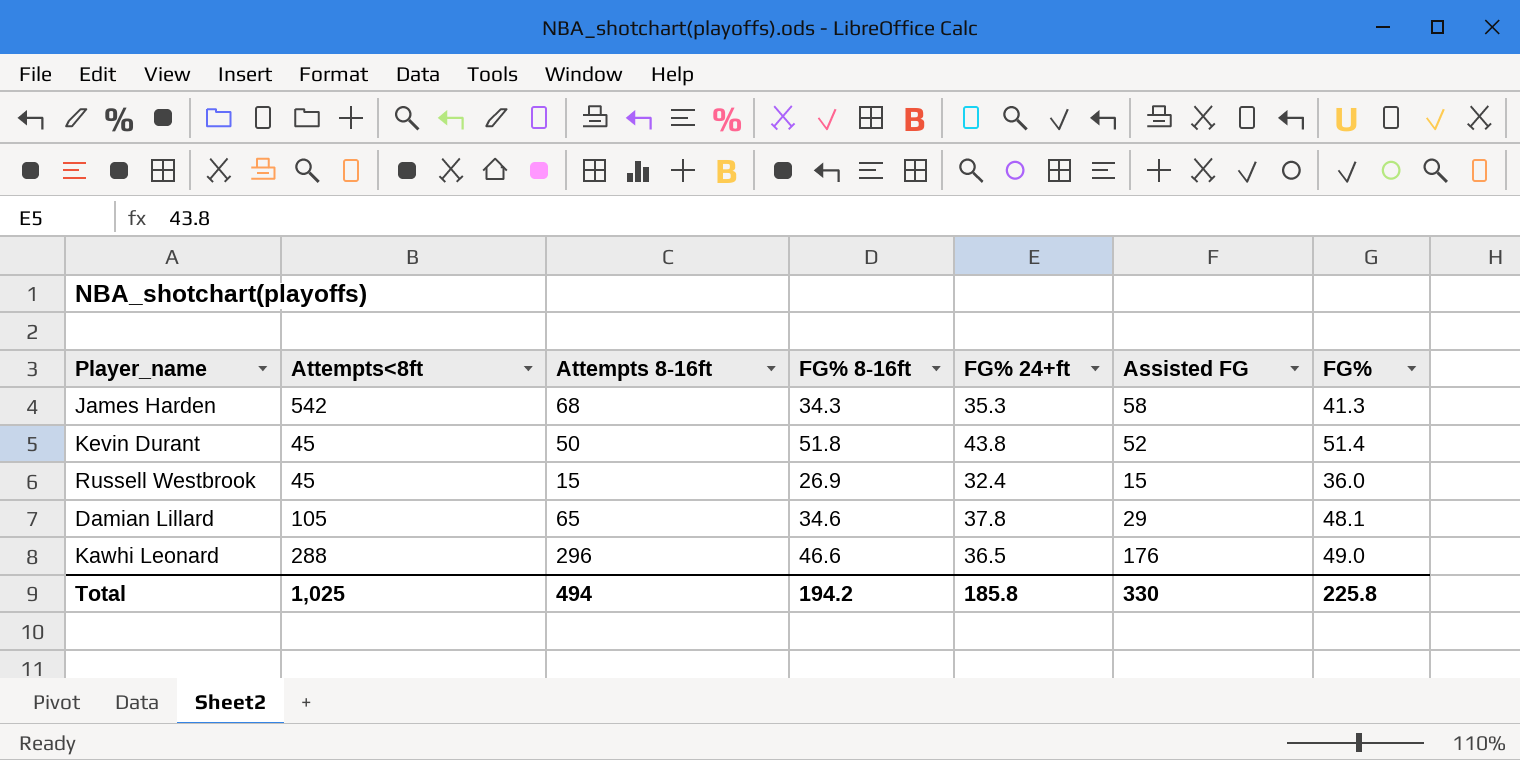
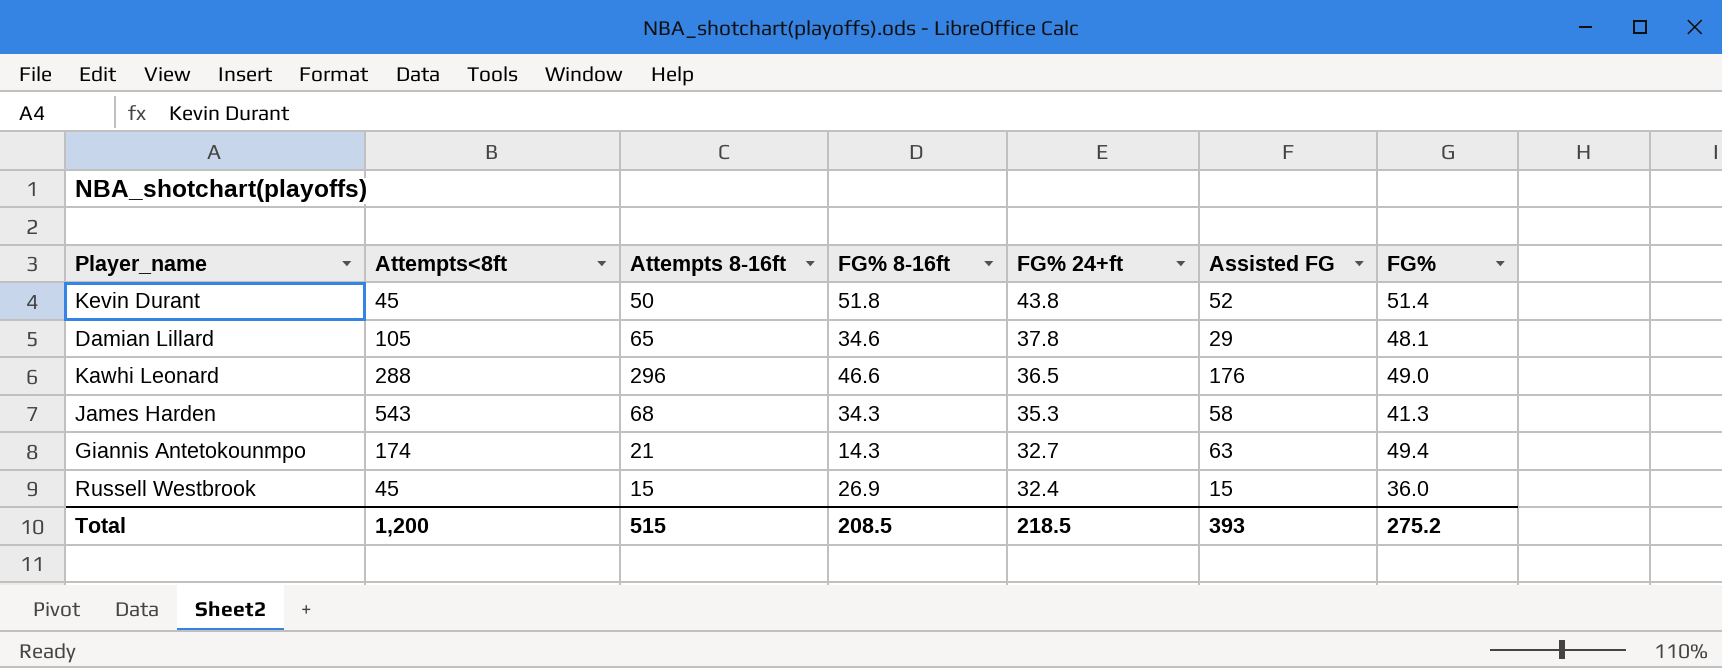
row order: none -> FG% 24+ft descending
James Harden | Attempts<8ft: 542 -> 543
row Giannis Antetokounmpo: none -> 174 | 21 | 14.3 | 32.7 | 63 | 49.4
Total | Attempts<8ft: 1,025 -> 1,200
Total | Attempts 8-16ft: 494 -> 515
Total | FG% 8-16ft: 194.2 -> 208.5
Total | FG% 24+ft: 185.8 -> 218.5
Total | Assisted FG: 330 -> 393
Total | FG%: 225.8 -> 275.2

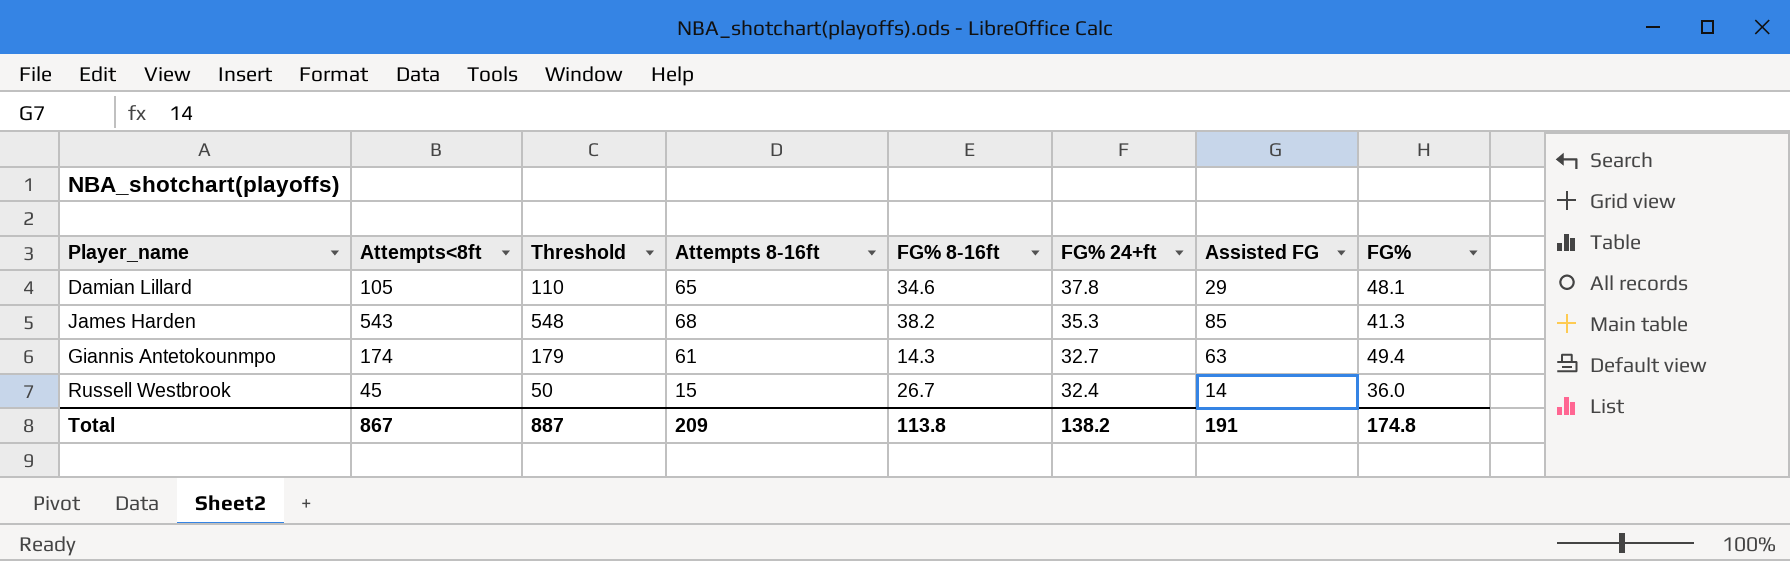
column Threshold | formula: none -> [Attempts<8ft] + 5
row Kevin Durant: 45 | 50 | 51.8 | 43.8 | 52 | 51.4 -> none
row Kawhi Leonard: 288 | 296 | 46.6 | 36.5 | 176 | 49.0 -> none
James Harden | FG% 8-16ft: 34.3 -> 38.2
James Harden | Assisted FG: 58 -> 85
Giannis Antetokounmpo | Attempts 8-16ft: 21 -> 61
Russell Westbrook | FG% 8-16ft: 26.9 -> 26.7
Russell Westbrook | Assisted FG: 15 -> 14
Total | Attempts<8ft: 1,200 -> 867
Total | Attempts 8-16ft: 515 -> 209
Total | FG% 8-16ft: 208.5 -> 113.8
Total | FG% 24+ft: 218.5 -> 138.2
Total | Assisted FG: 393 -> 191
Total | FG%: 275.2 -> 174.8

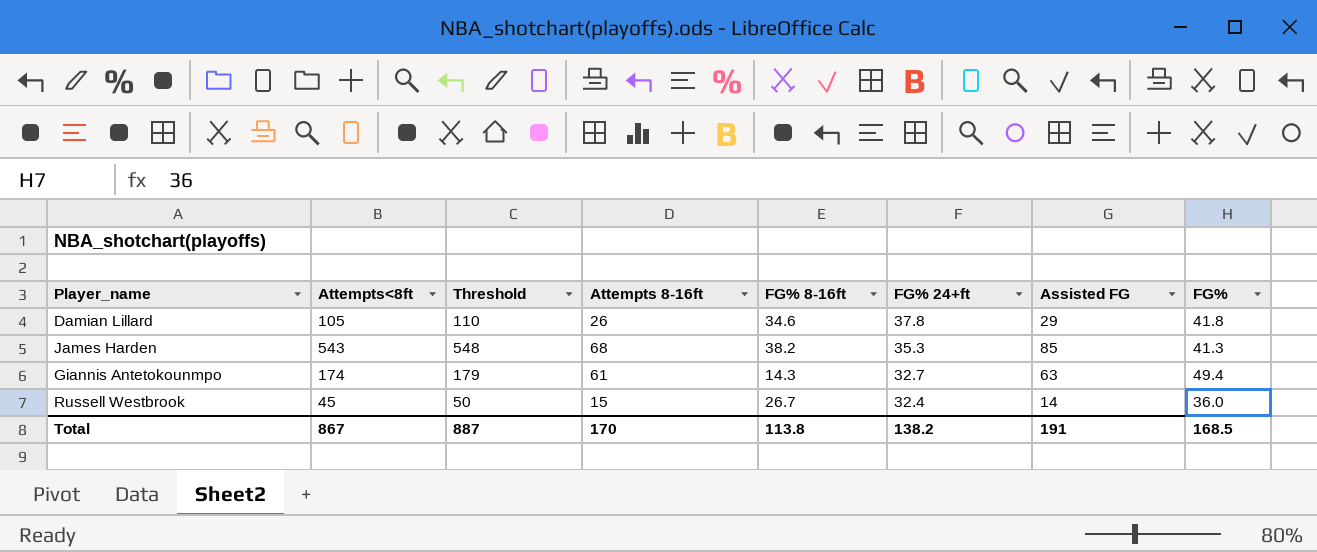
Damian Lillard | Attempts 8-16ft: 65 -> 26
Damian Lillard | FG%: 48.1 -> 41.8
Total | Attempts 8-16ft: 209 -> 170
Total | FG%: 174.8 -> 168.5

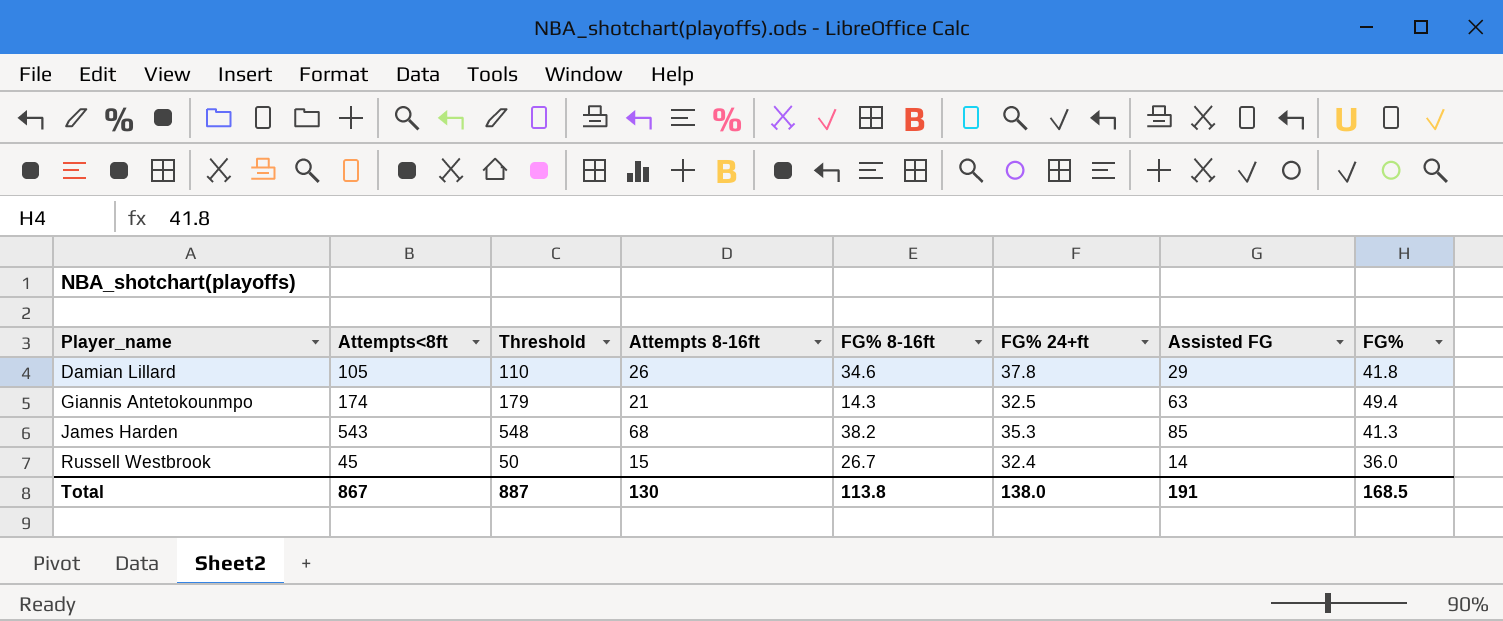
row order: FG% 24+ft descending -> Player_name ascending
Giannis Antetokounmpo | Attempts 8-16ft: 61 -> 21
Giannis Antetokounmpo | FG% 24+ft: 32.7 -> 32.5
Total | Attempts 8-16ft: 170 -> 130
Total | FG% 24+ft: 138.2 -> 138.0

